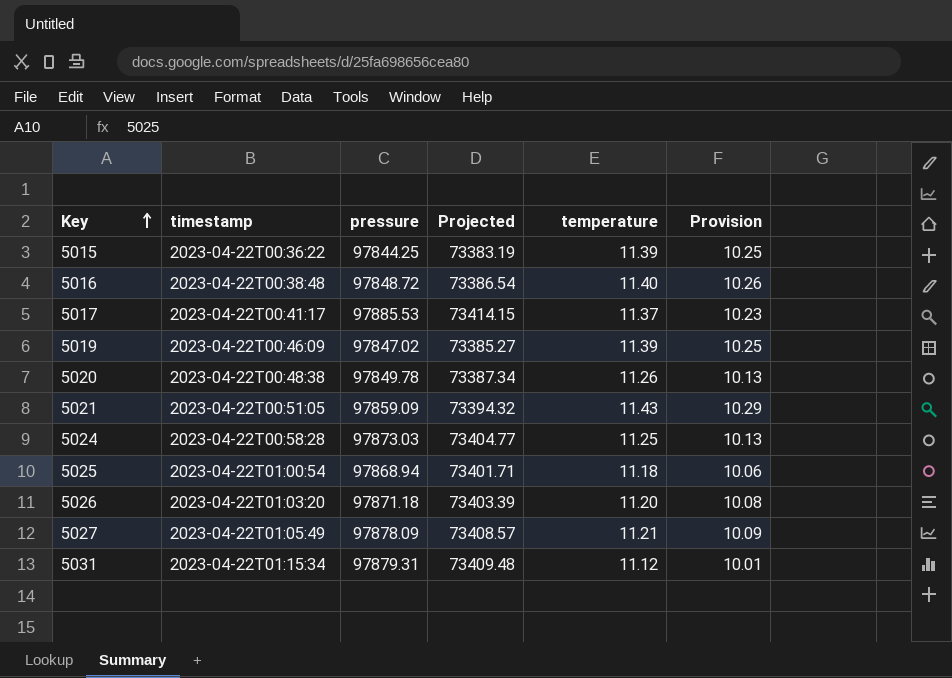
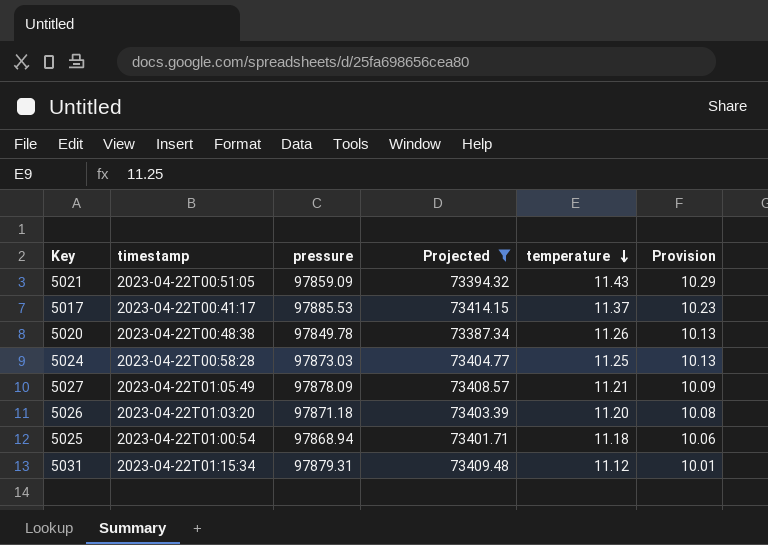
filter: none -> Projected >= 73387.34
row order: Key ascending -> temperature descending

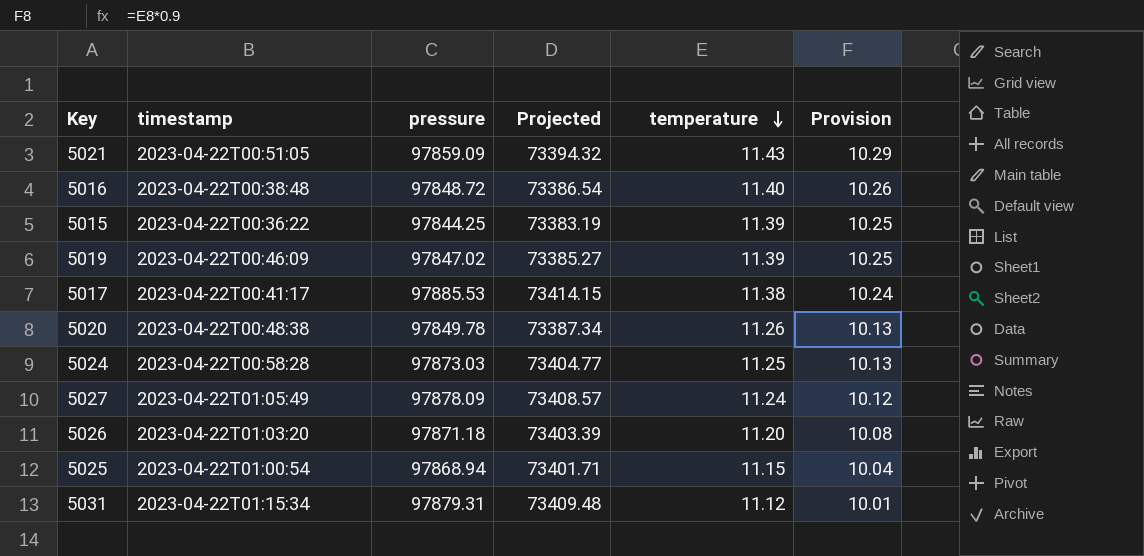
filter: Projected >= 73387.34 -> none
5017 | temperature: 11.37 -> 11.38
5017 | Provision: 10.23 -> 10.24
5027 | temperature: 11.21 -> 11.24
5027 | Provision: 10.09 -> 10.12
5025 | temperature: 11.18 -> 11.15
5025 | Provision: 10.06 -> 10.04

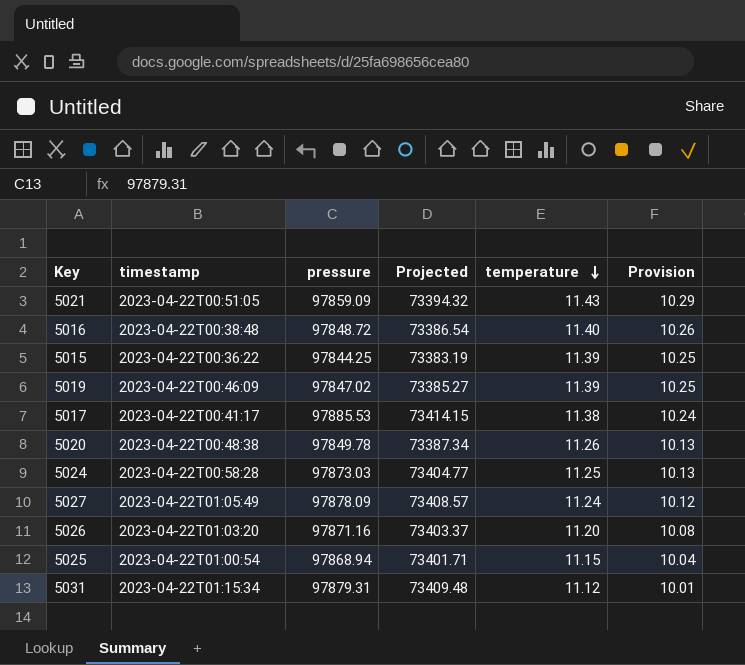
5026 | pressure: 97871.18 -> 97871.16
5026 | Projected: 73403.39 -> 73403.37

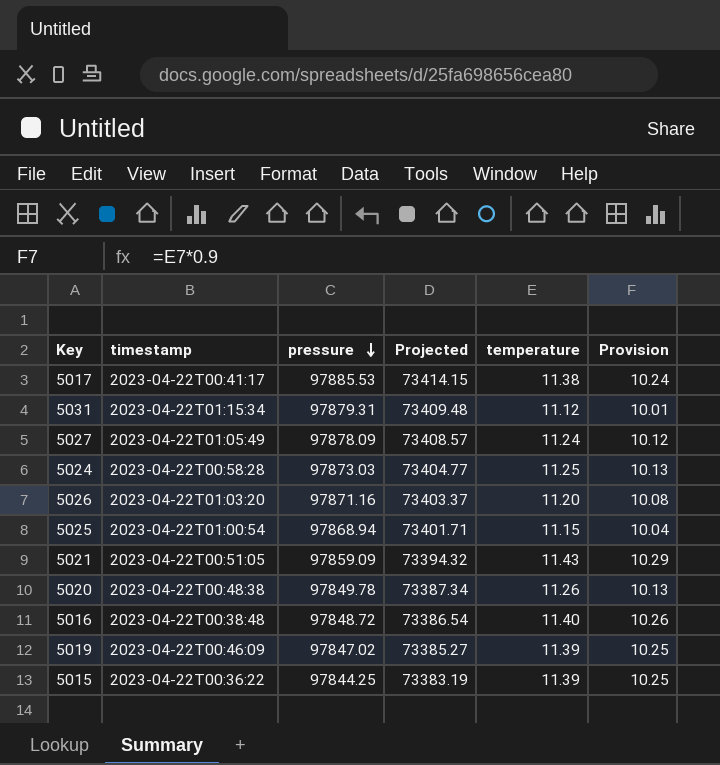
row order: temperature descending -> pressure descending

